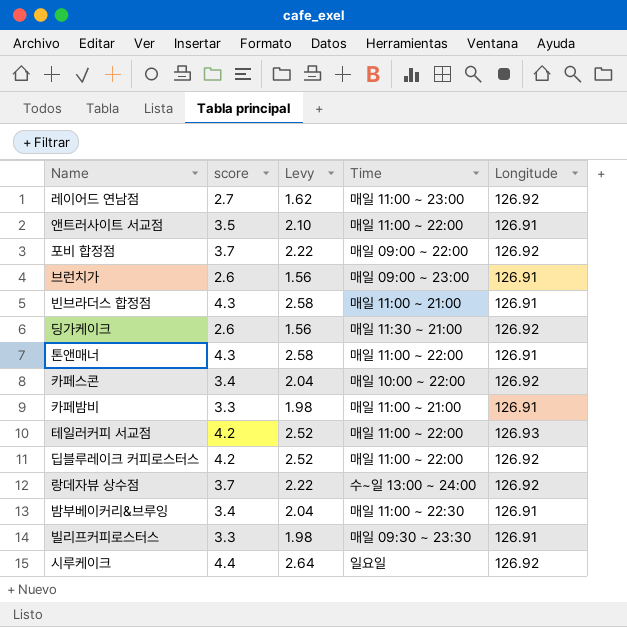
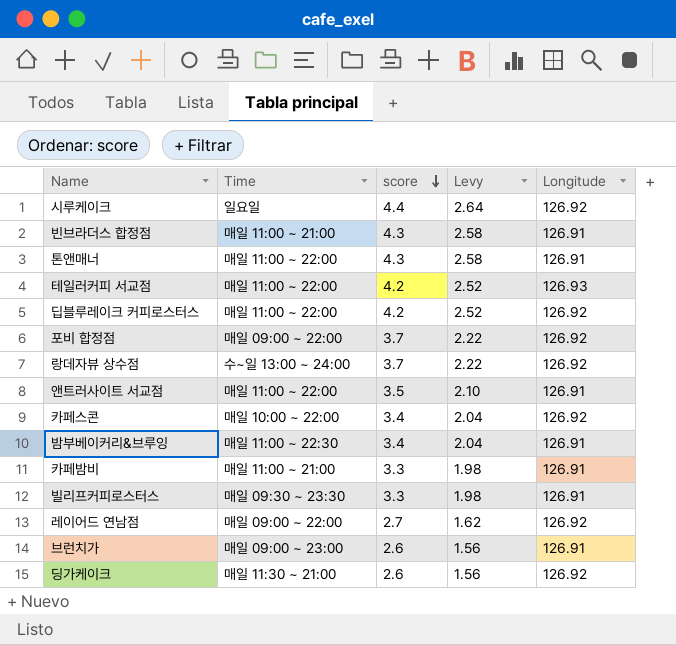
row order: none -> score descending
column Time | position: 4 -> 2
레이어드 연남점 | Time: 매일 11:00 ~ 23:00 -> 매일 09:00 ~ 22:00

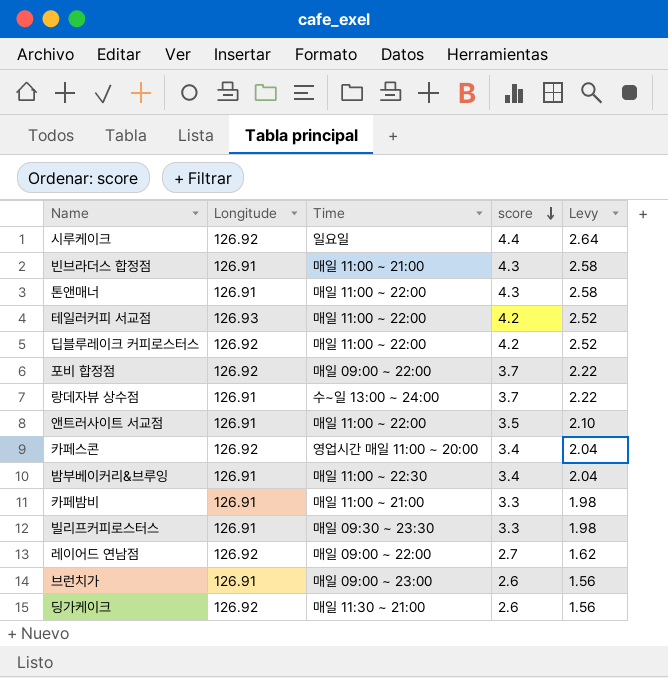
column Longitude | position: 5 -> 2
랑데자뷰 상수점 | Longitude: 126.92 -> 126.91
카페스콘 | Time: 매일 10:00 ~ 22:00 -> 영업시간 매일 11:00 ~ 20:00

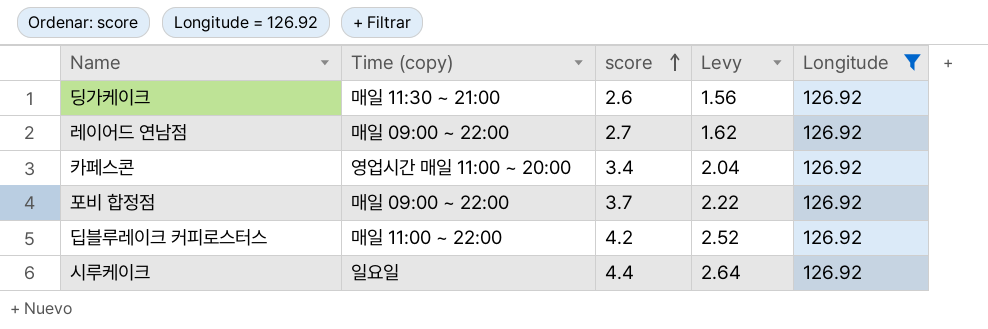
filter: none -> Longitude = 126.92
row order: score descending -> score ascending
column name: Time -> Time (copy)
column Longitude | position: 2 -> 5

